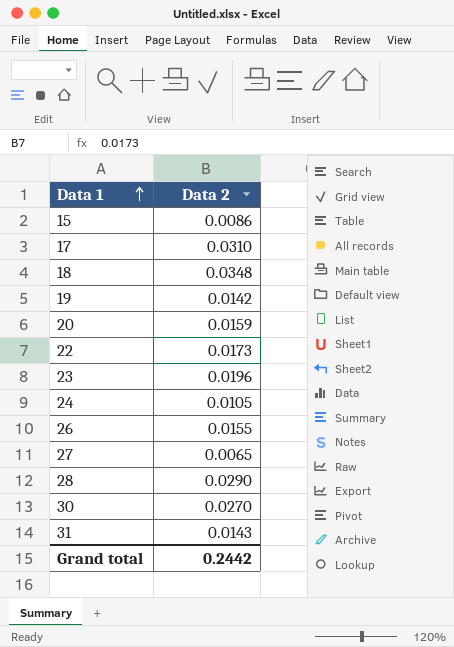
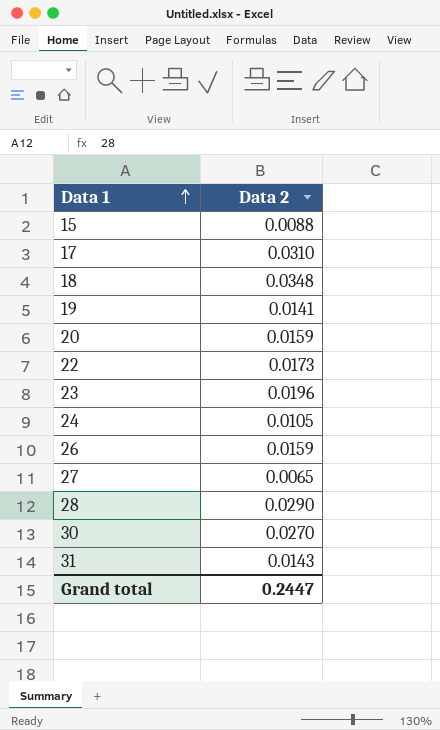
15 | Data 2: 0.0086 -> 0.0088
19 | Data 2: 0.0142 -> 0.0141
26 | Data 2: 0.0155 -> 0.0159
Grand total | Data 2: 0.2442 -> 0.2447

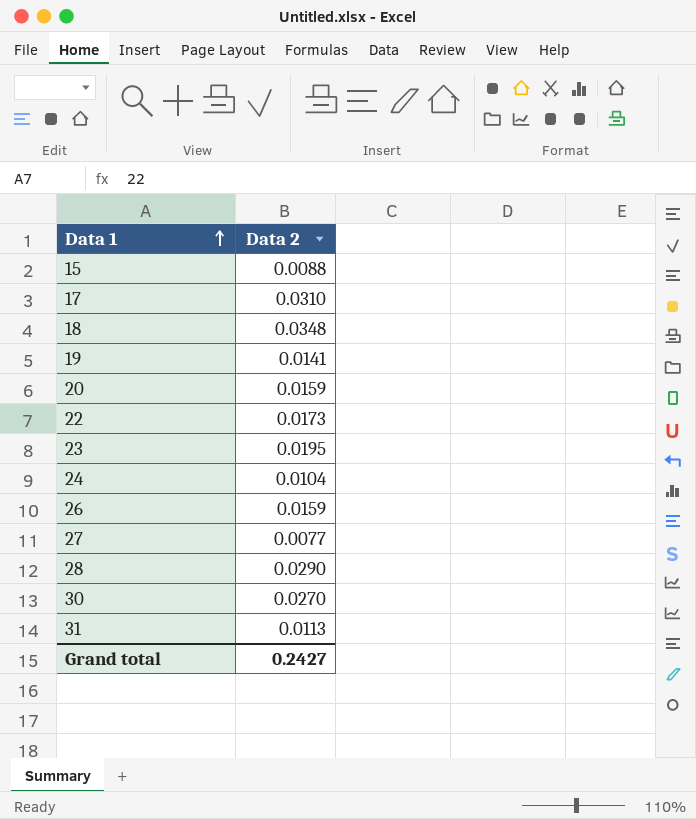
23 | Data 2: 0.0196 -> 0.0195
24 | Data 2: 0.0105 -> 0.0104
27 | Data 2: 0.0065 -> 0.0077
31 | Data 2: 0.0143 -> 0.0113
Grand total | Data 2: 0.2447 -> 0.2427

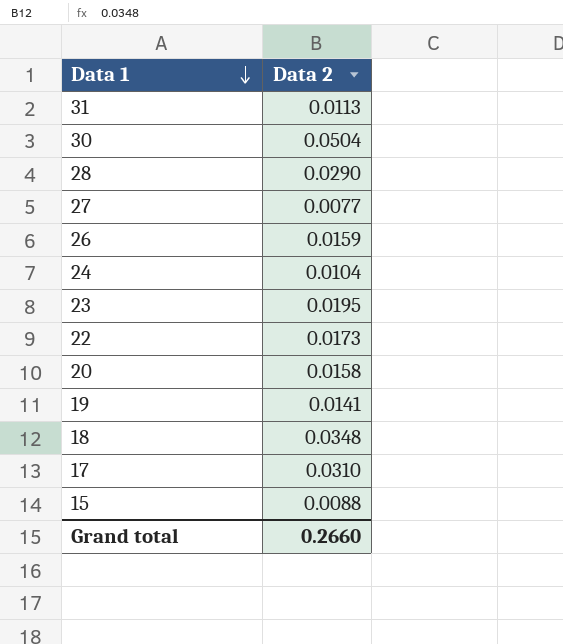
row order: Data 1 ascending -> Data 1 descending
30 | Data 2: 0.0270 -> 0.0504
20 | Data 2: 0.0159 -> 0.0158
Grand total | Data 2: 0.2427 -> 0.2660

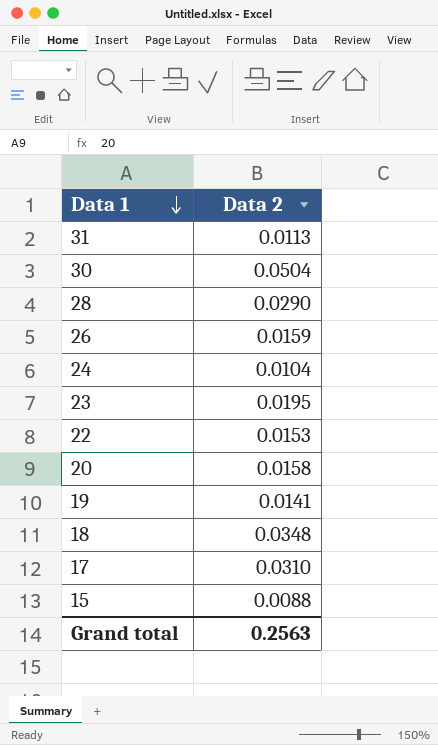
row 27: 0.0077 -> none
22 | Data 2: 0.0173 -> 0.0153
Grand total | Data 2: 0.2660 -> 0.2563

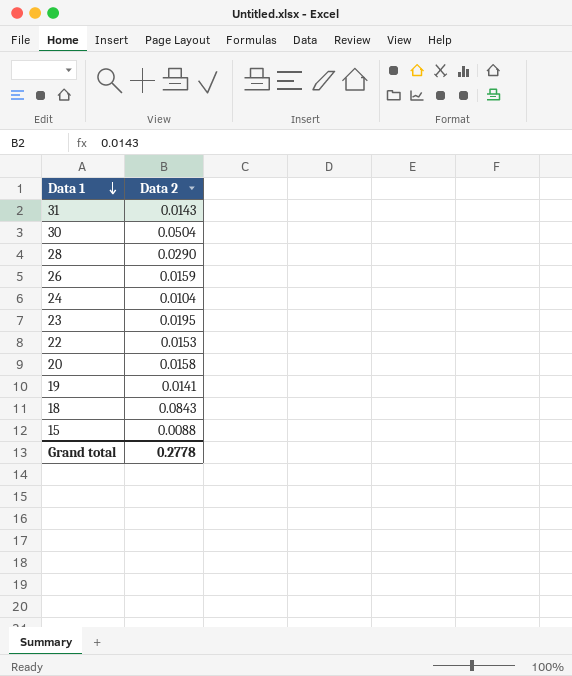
row 17: 0.0310 -> none
31 | Data 2: 0.0113 -> 0.0143
18 | Data 2: 0.0348 -> 0.0843
Grand total | Data 2: 0.2563 -> 0.2778

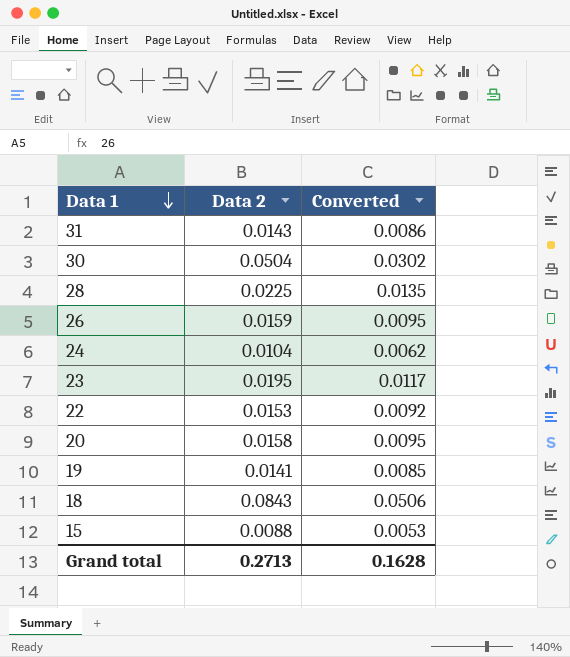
column Converted | formula: none -> [Data 2] * 0.6
28 | Data 2: 0.0290 -> 0.0225
Grand total | Data 2: 0.2778 -> 0.2713

